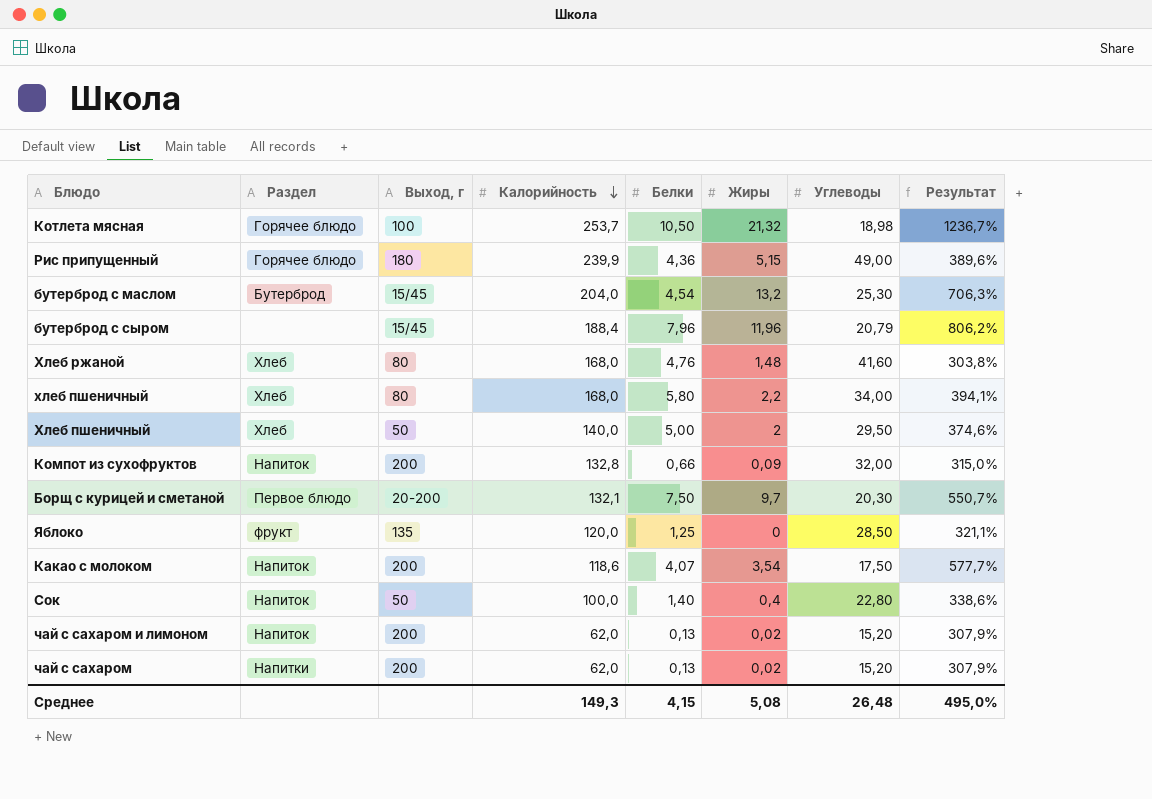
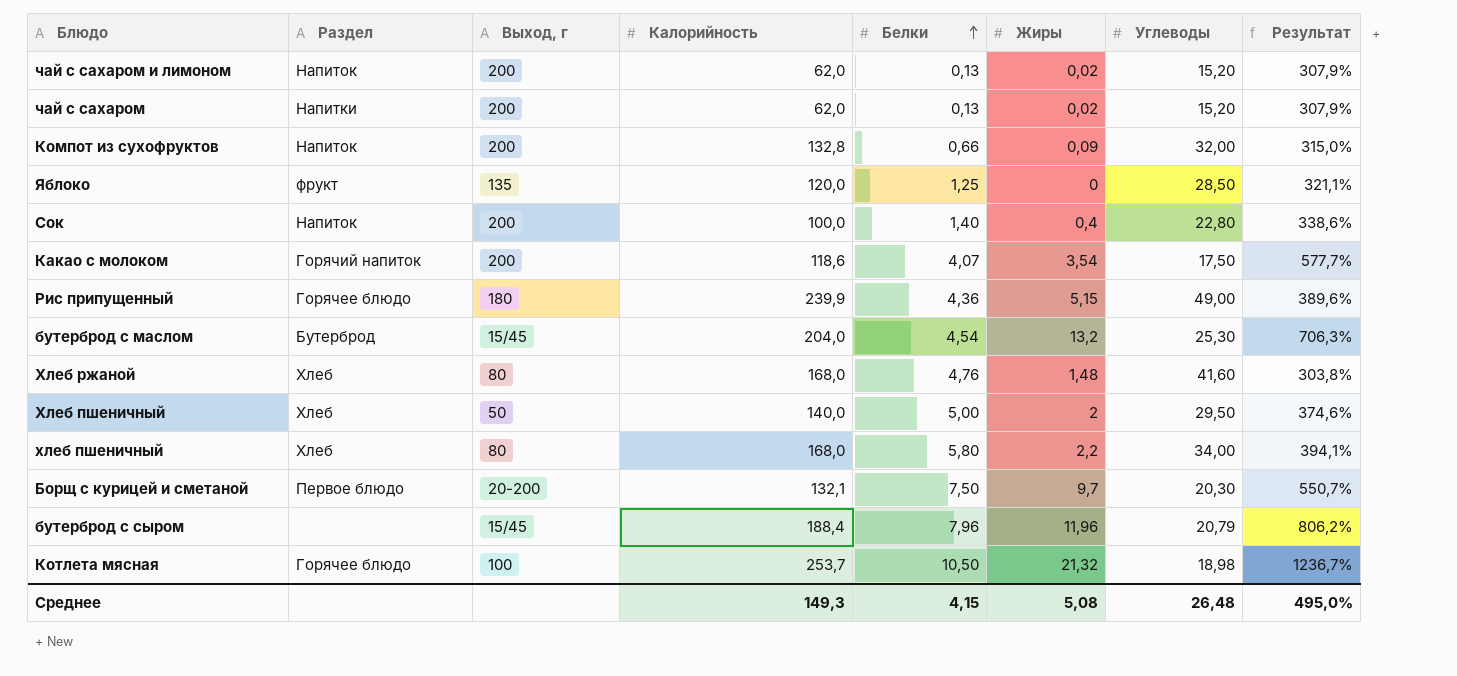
row order: Калорийность descending -> Белки ascending
Сок | Выход, г: 50 -> 200
Какао с молоком | Раздел: Напиток -> Горячий напиток

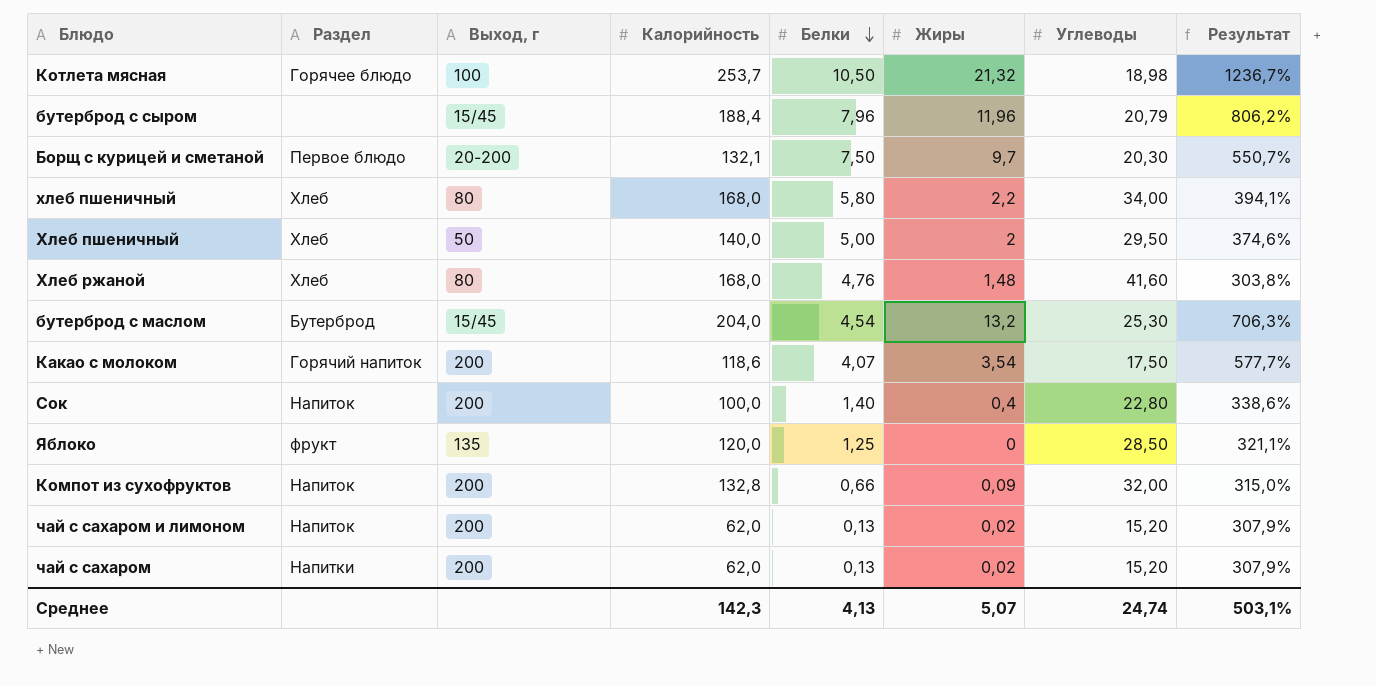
row order: Белки ascending -> Белки descending
row Рис припущенный: Горячее блюдо | 180 | 239,9 | 4,36 | 5,15 | 49,00 | 389,6% -> none
Среднее | Калорийность: 149,3 -> 142,3
Среднее | Белки: 4,15 -> 4,13
Среднее | Жиры: 5,08 -> 5,07
Среднее | Углеводы: 26,48 -> 24,74
Среднее | Результат: 495,0% -> 503,1%

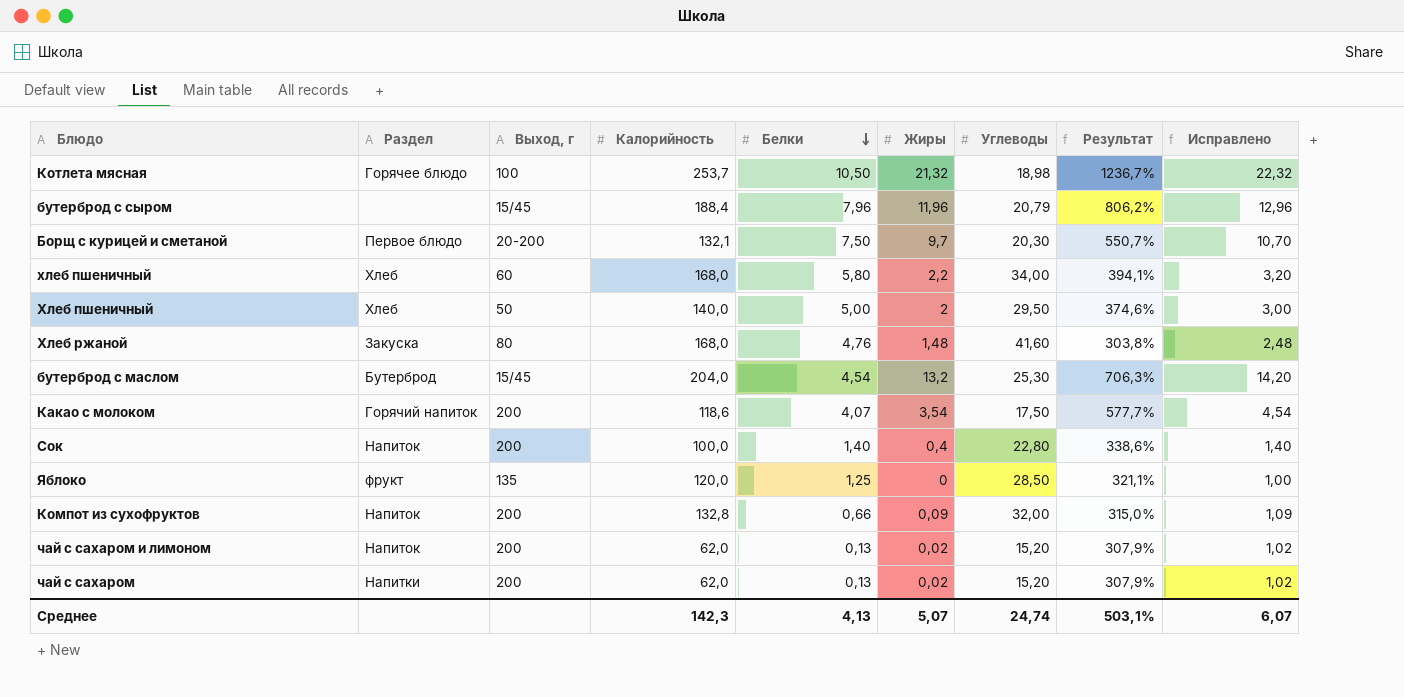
column Исправлено | formula: none -> [Жиры] + 1
хлеб пшеничный | Выход, г: 80 -> 60
Хлеб ржаной | Раздел: Хлеб -> Закуска

